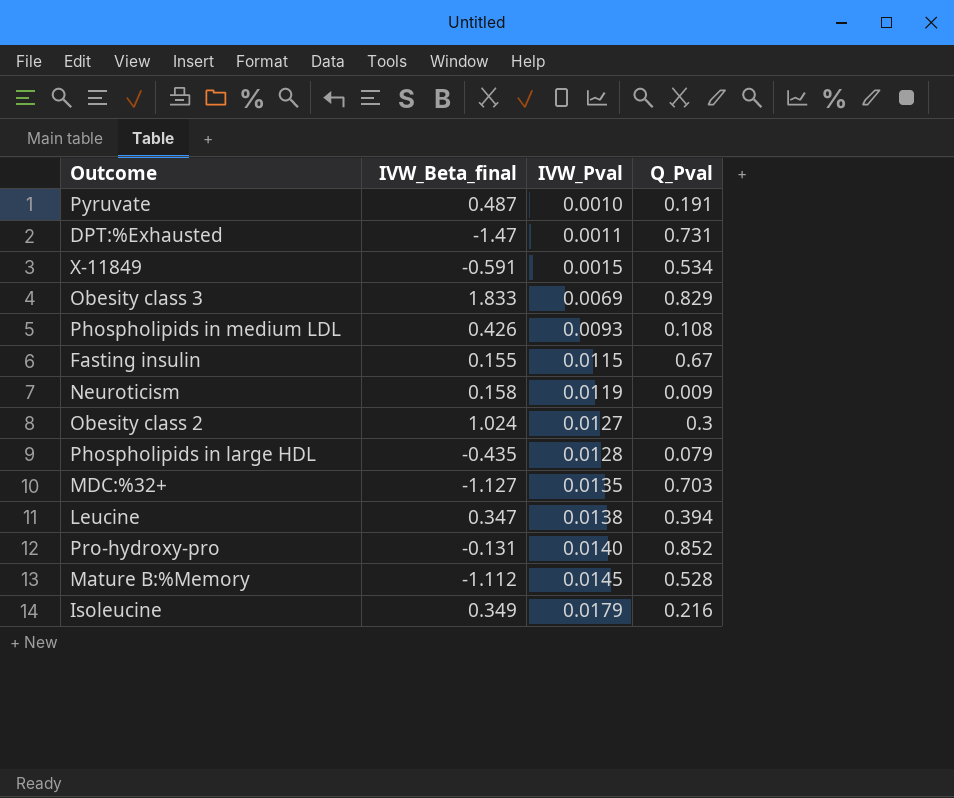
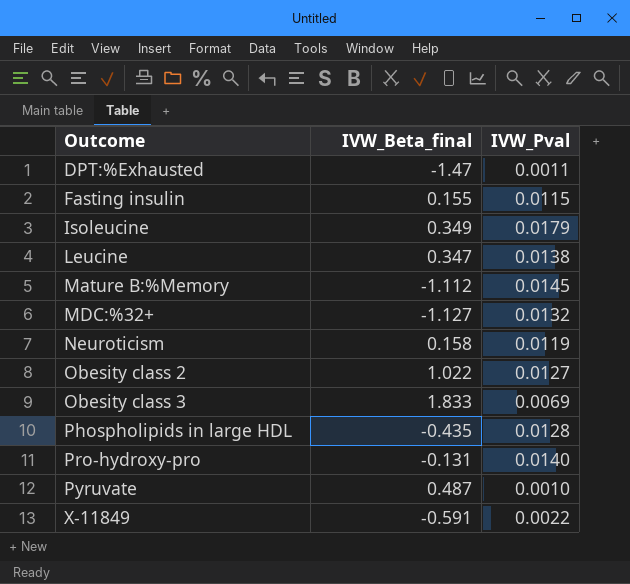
row order: IVW_Pval ascending -> Outcome ascending
column Q_Pval | position: 4 -> none
row Phospholipids in medium LDL: 0.426 | 0.0093 | 0.108 -> none
MDC:%32+ | IVW_Pval: 0.0135 -> 0.0132
Obesity class 2 | IVW_Beta_final: 1.024 -> 1.022
X-11849 | IVW_Pval: 0.0015 -> 0.0022

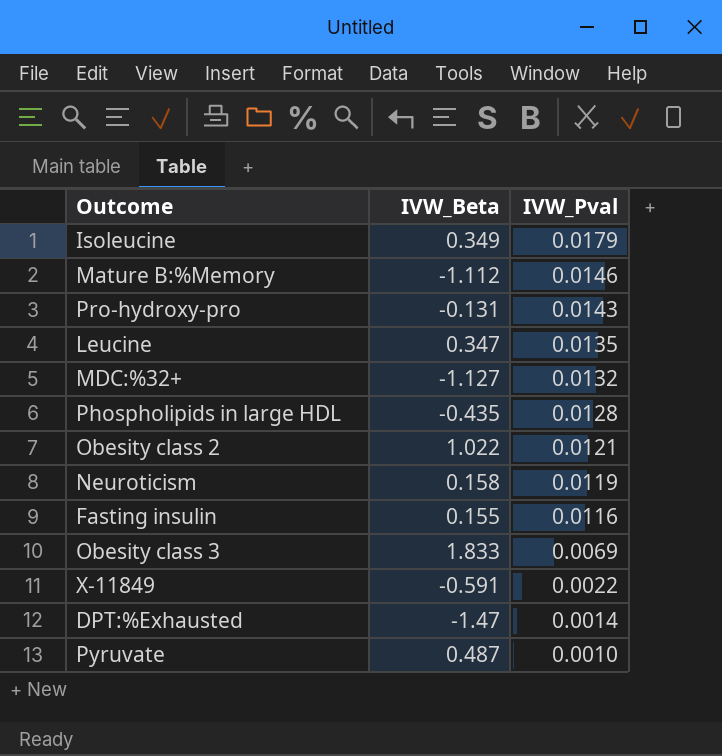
row order: Outcome ascending -> IVW_Pval descending
column name: IVW_Beta_final -> IVW_Beta
Mature B:%Memory | IVW_Pval: 0.0145 -> 0.0146
Pro-hydroxy-pro | IVW_Pval: 0.0140 -> 0.0143
Leucine | IVW_Pval: 0.0138 -> 0.0135
Obesity class 2 | IVW_Pval: 0.0127 -> 0.0121
Fasting insulin | IVW_Pval: 0.0115 -> 0.0116
DPT:%Exhausted | IVW_Pval: 0.0011 -> 0.0014

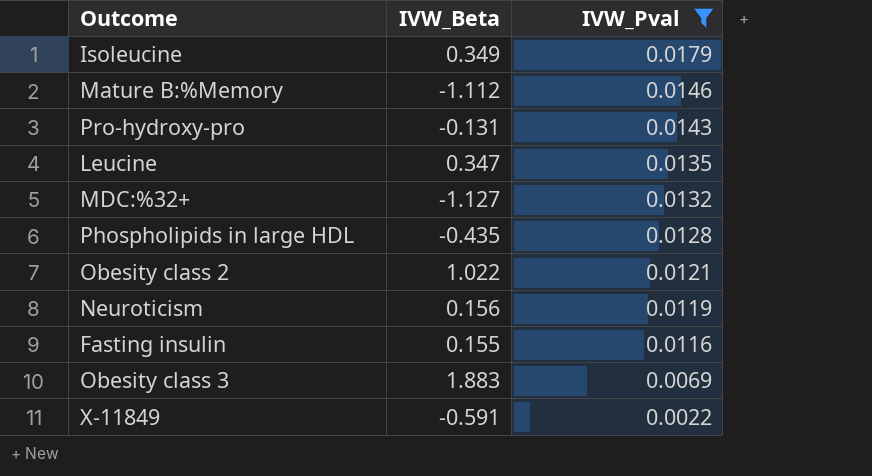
filter: none -> IVW_Pval >= 0.0022
Neuroticism | IVW_Beta: 0.158 -> 0.156
Obesity class 3 | IVW_Beta: 1.833 -> 1.883

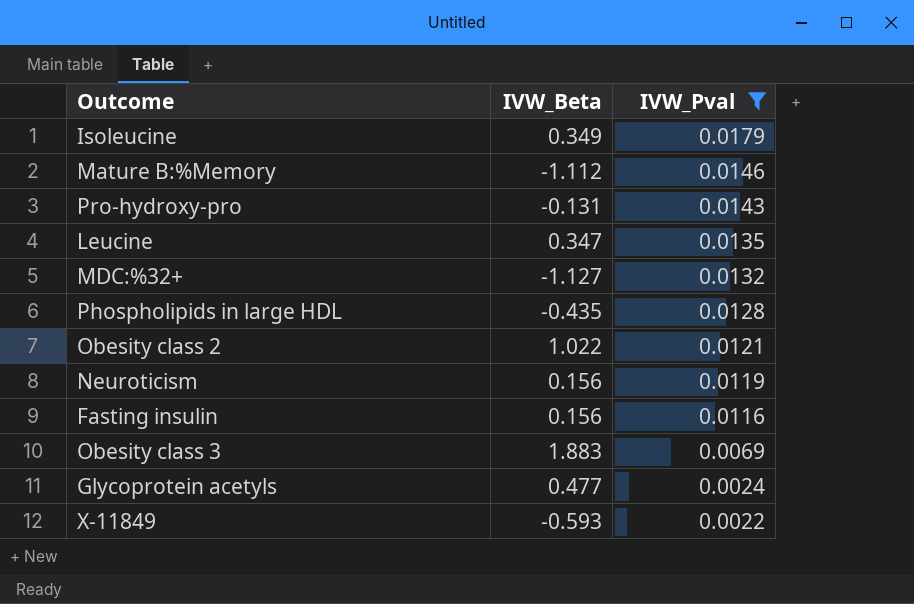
Fasting insulin | IVW_Beta: 0.155 -> 0.156
row Glycoprotein acetyls: none -> 0.477 | 0.0024
X-11849 | IVW_Beta: -0.591 -> -0.593

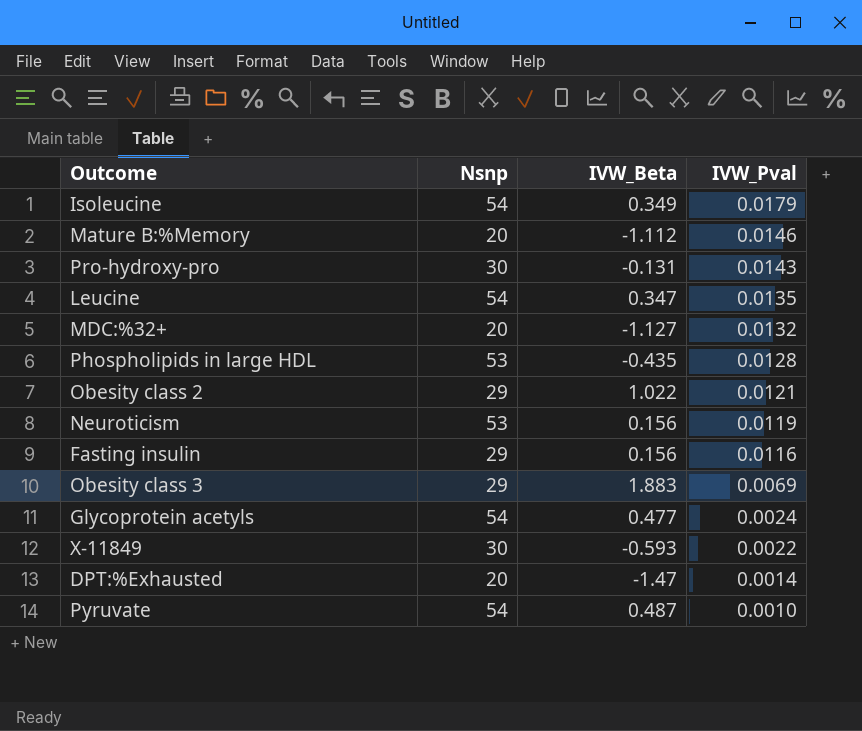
filter: IVW_Pval >= 0.0022 -> none
column Nsnp | position: none -> 2

